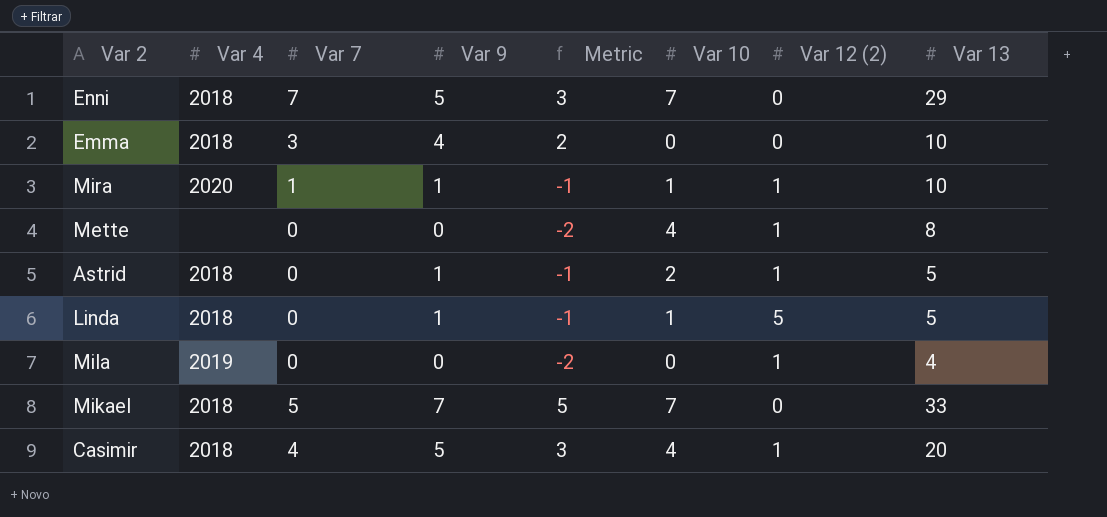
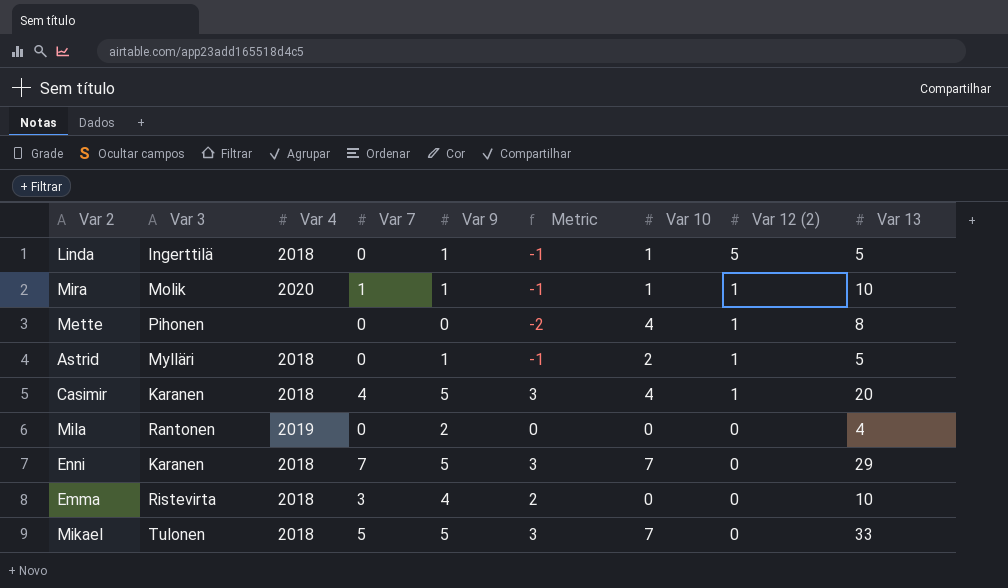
row order: none -> Var 12 (2) descending
column Var 3 | position: none -> 2
Mila | Var 9: 0 -> 2
Mila | Metric: -2 -> 0
Mila | Var 12 (2): 1 -> 0
Mikael | Var 9: 7 -> 5
Mikael | Metric: 5 -> 3

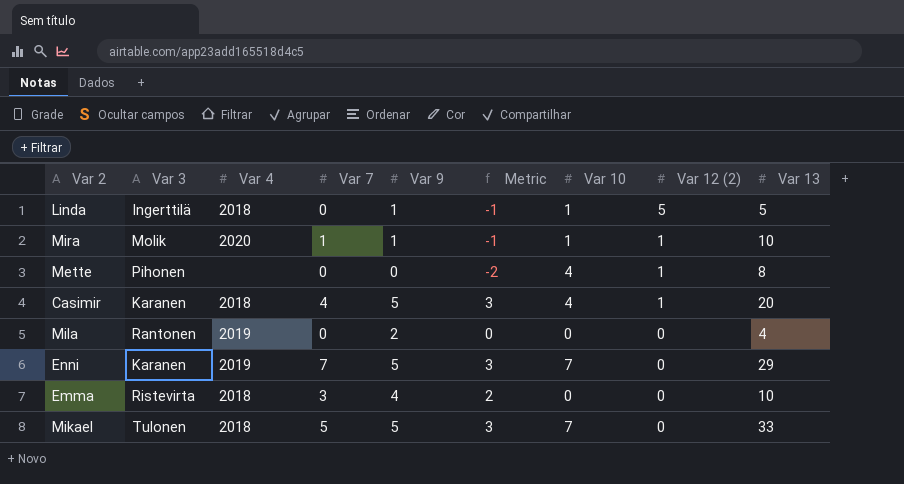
row Astrid: Mylläri | 2018 | 0 | 1 | -1 | 2 | 1 | 5 -> none
Enni | Var 4: 2018 -> 2019

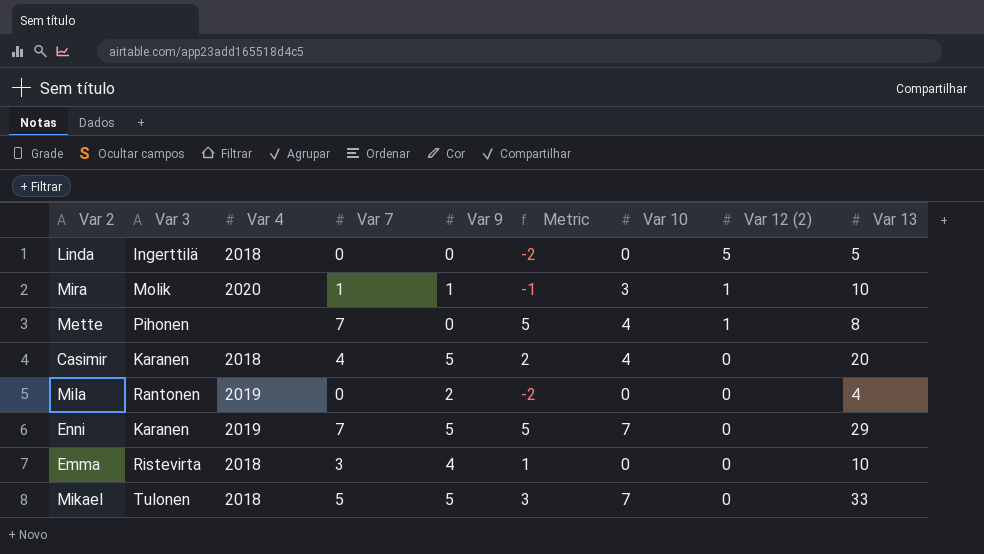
column Metric | formula: [Var 9] - 2 -> [Var 7] - 2
Linda | Var 9: 1 -> 0
Linda | Var 10: 1 -> 0
Mira | Var 10: 1 -> 3
Mette | Var 7: 0 -> 7
Casimir | Var 12 (2): 1 -> 0

